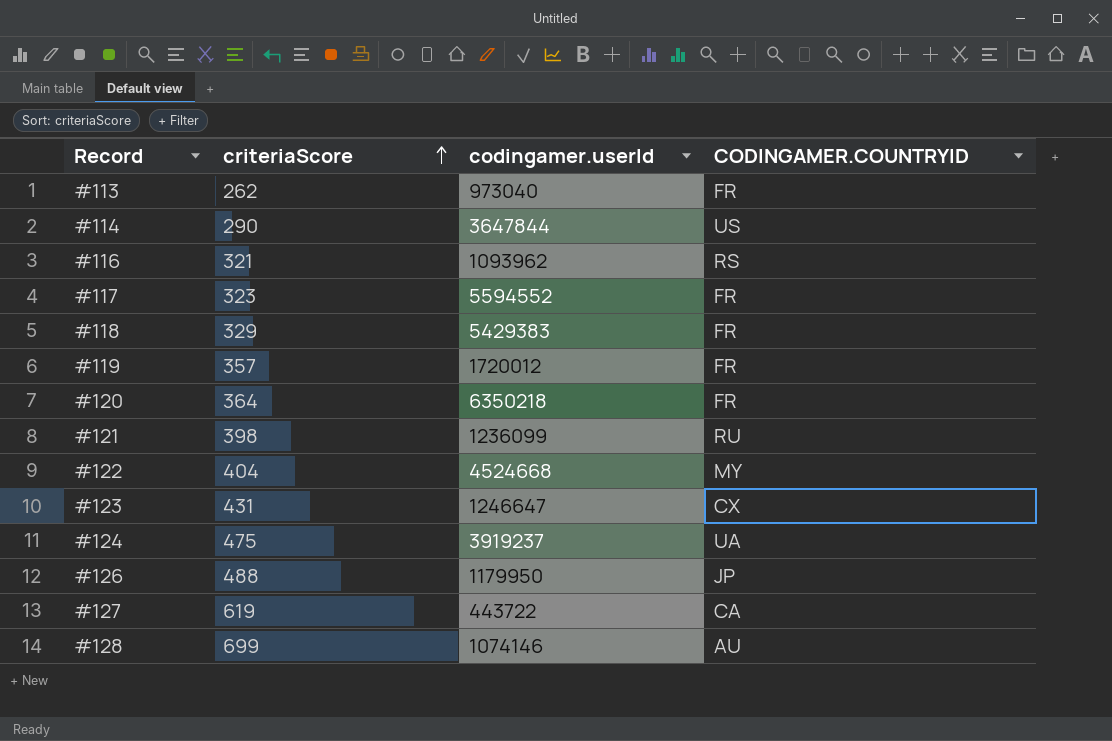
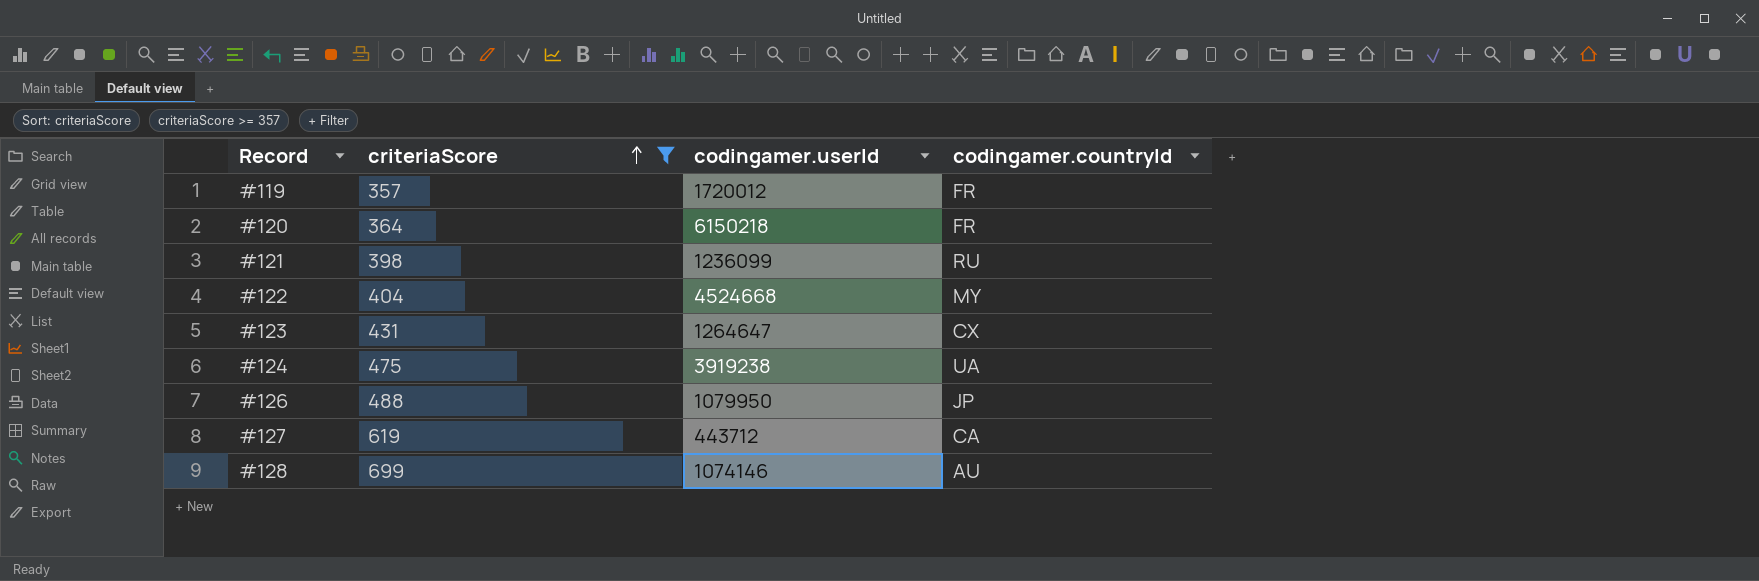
filter: none -> criteriaScore >= 357
column name: CODINGAMER.COUNTRYID -> codingamer.countryId
#120 | codingamer.userId: 6350218 -> 6150218
#123 | codingamer.userId: 1246647 -> 1264647
#124 | codingamer.userId: 3919237 -> 3919238
#126 | codingamer.userId: 1179950 -> 1079950
#127 | codingamer.userId: 443722 -> 443712

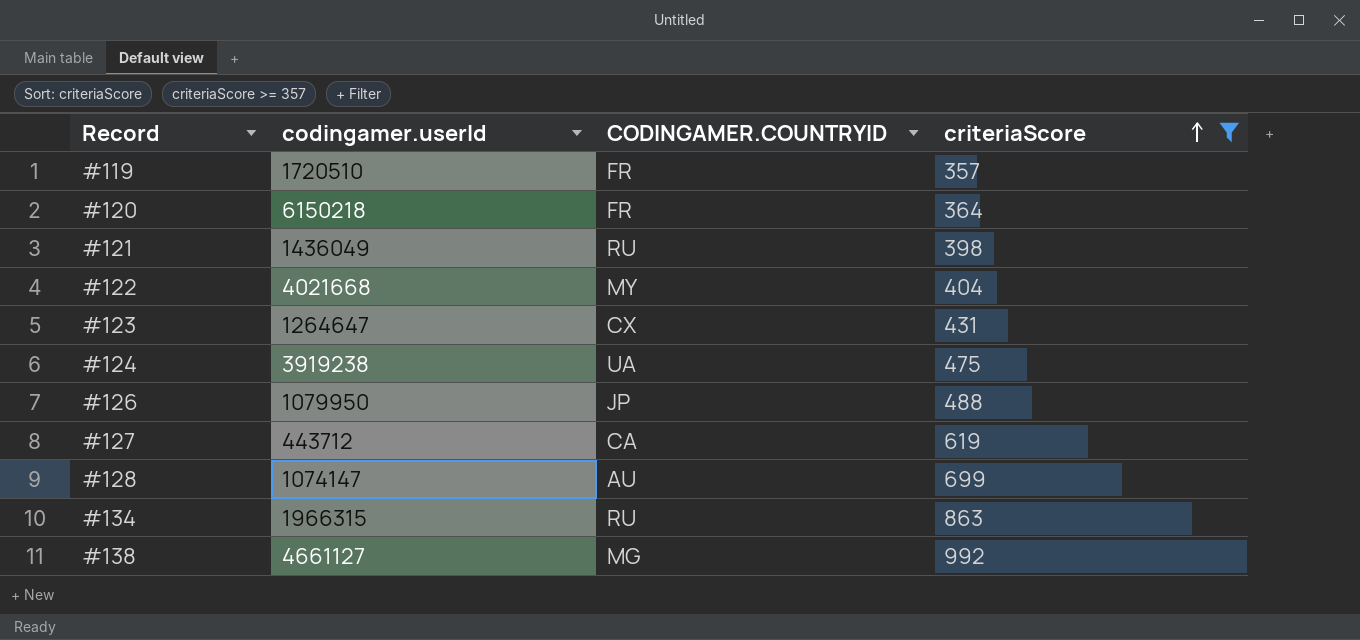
column name: codingamer.countryId -> CODINGAMER.COUNTRYID
column criteriaScore | position: 2 -> 4
#119 | codingamer.userId: 1720012 -> 1720510
#121 | codingamer.userId: 1236099 -> 1436049
#122 | codingamer.userId: 4524668 -> 4021668
#128 | codingamer.userId: 1074146 -> 1074147
row #134: none -> 1966315 | RU | 863
row #138: none -> 4661127 | MG | 992

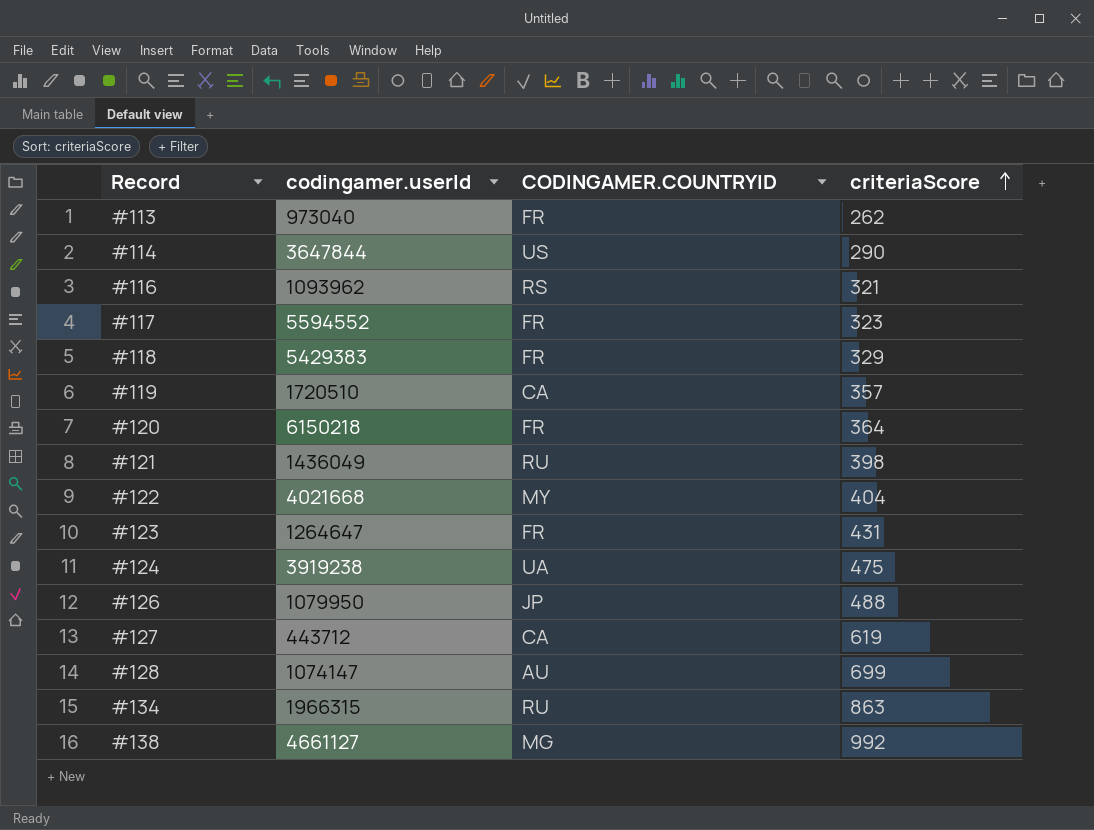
filter: criteriaScore >= 357 -> none
#119 | CODINGAMER.COUNTRYID: FR -> CA
#123 | CODINGAMER.COUNTRYID: CX -> FR

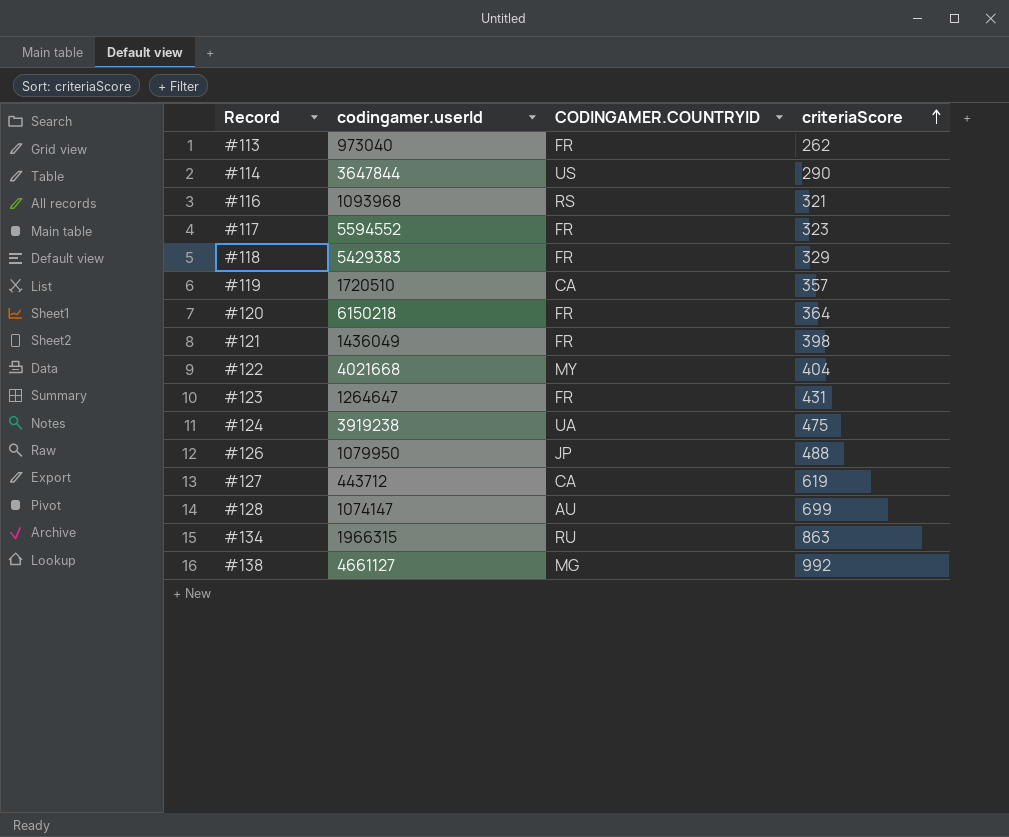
#116 | codingamer.userId: 1093962 -> 1093968
#121 | CODINGAMER.COUNTRYID: RU -> FR

